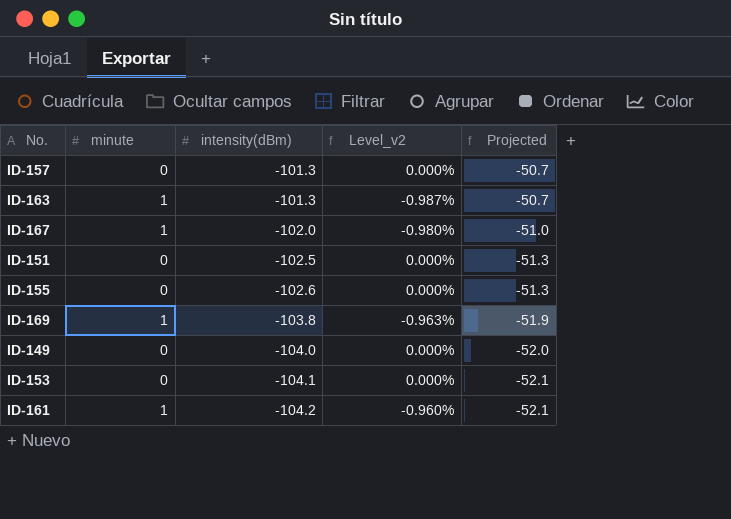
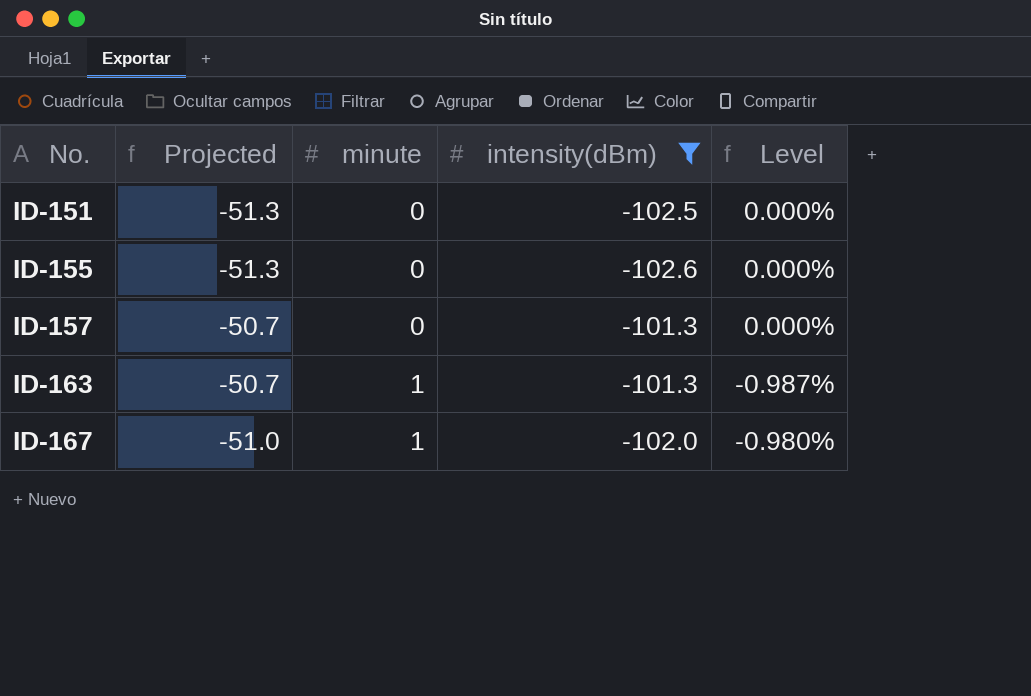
filter: none -> intensity(dBm) >= -102.6
row order: intensity(dBm) descending -> No. ascending
column Projected | position: 5 -> 2
column name: Level_v2 -> Level

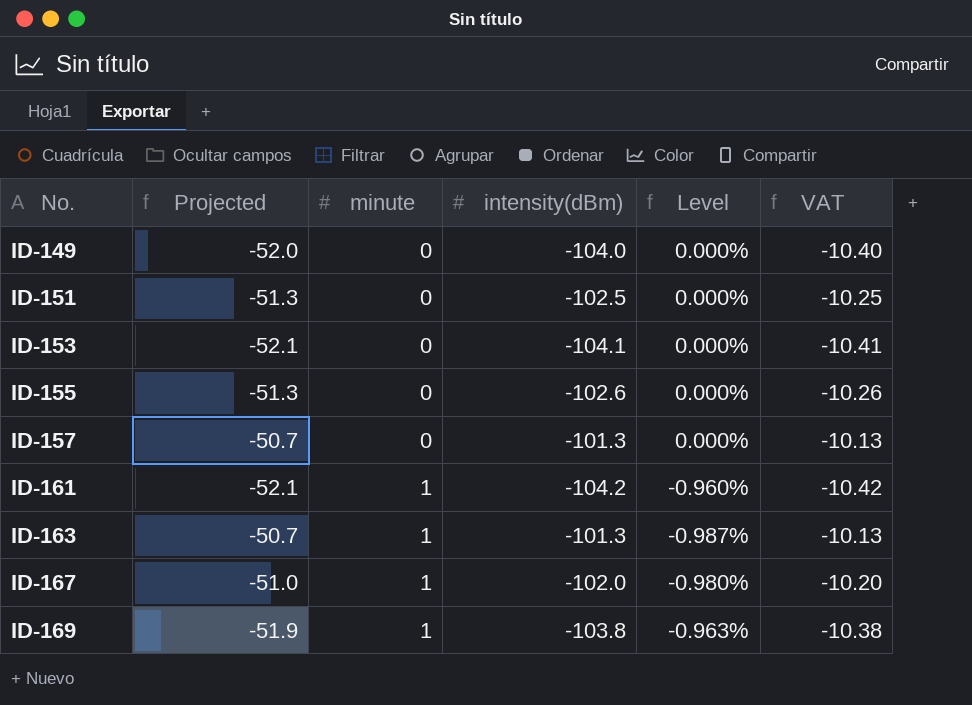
filter: intensity(dBm) >= -102.6 -> none
column VAT | formula: none -> [intensity(dBm)] * 0.1

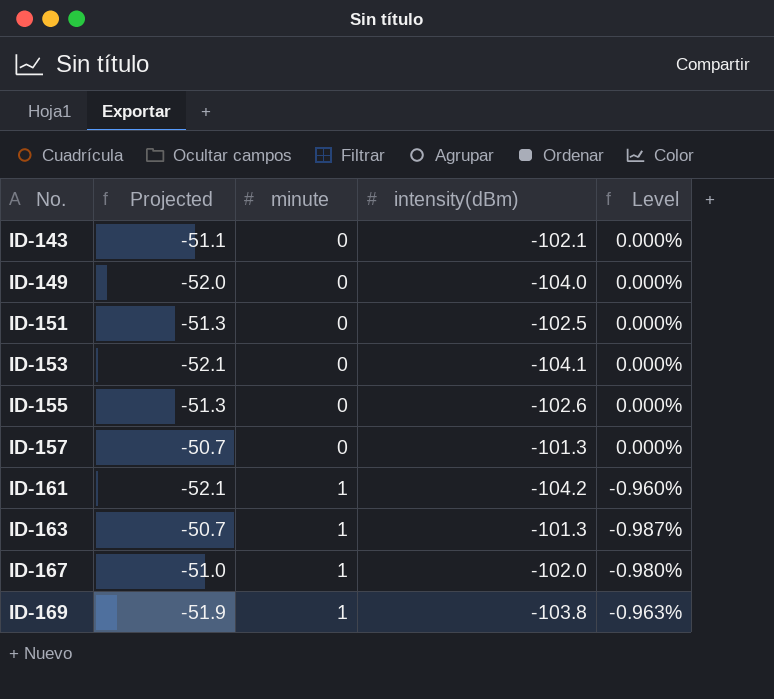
column VAT | formula: [intensity(dBm)] * 0.1 -> none
row ID-143: none -> -51.1 | 0 | -102.1 | 0.000%

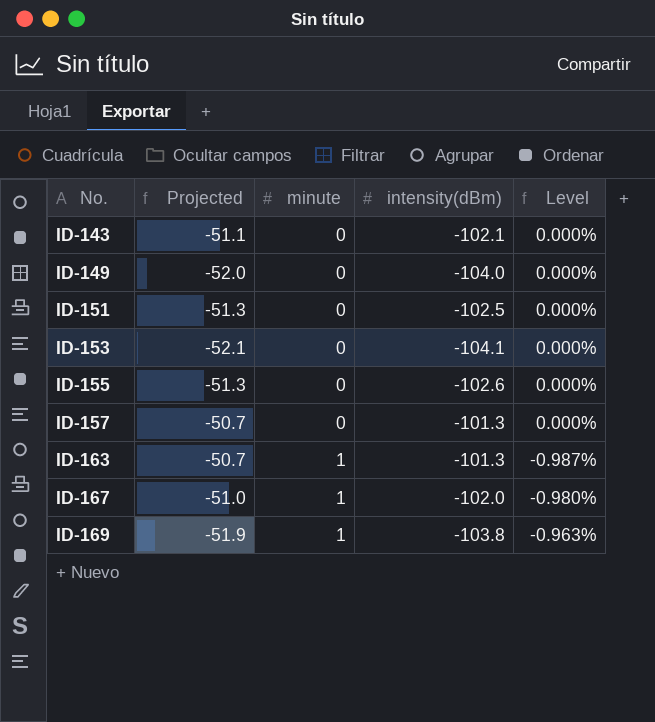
row ID-161: -52.1 | 1 | -104.2 | -0.960% -> none

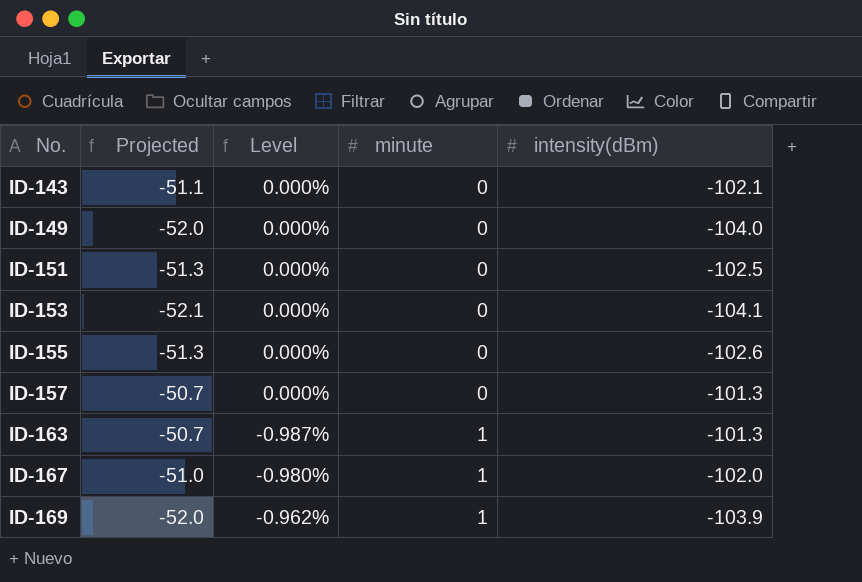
column Level | position: 5 -> 3
ID-169 | Projected: -51.9 -> -52.0
ID-169 | Level: -0.963% -> -0.962%
ID-169 | intensity(dBm): -103.8 -> -103.9

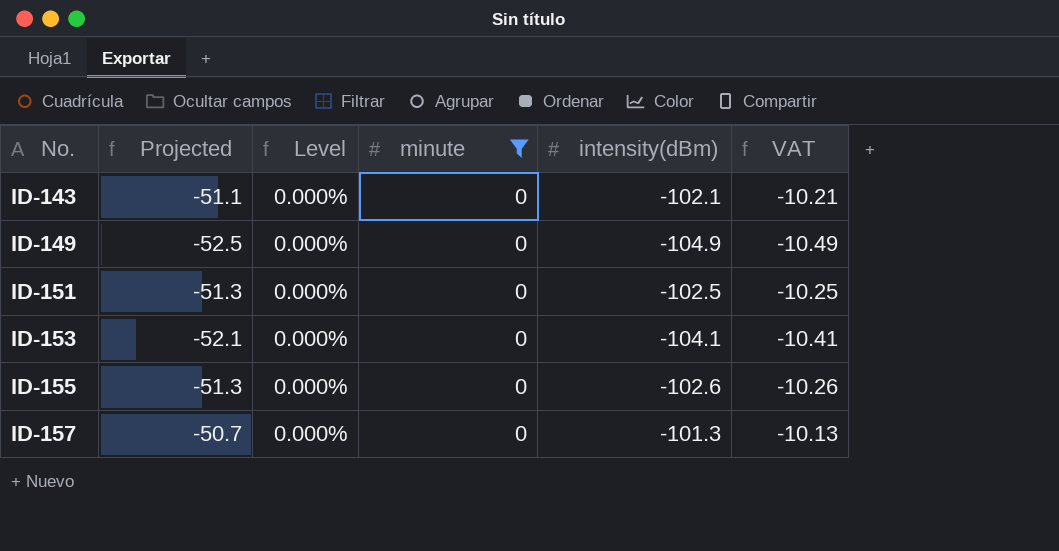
filter: none -> minute = 0
column VAT | formula: none -> [intensity(dBm)] * 0.1
ID-149 | Projected: -52.0 -> -52.5
ID-149 | intensity(dBm): -104.0 -> -104.9

